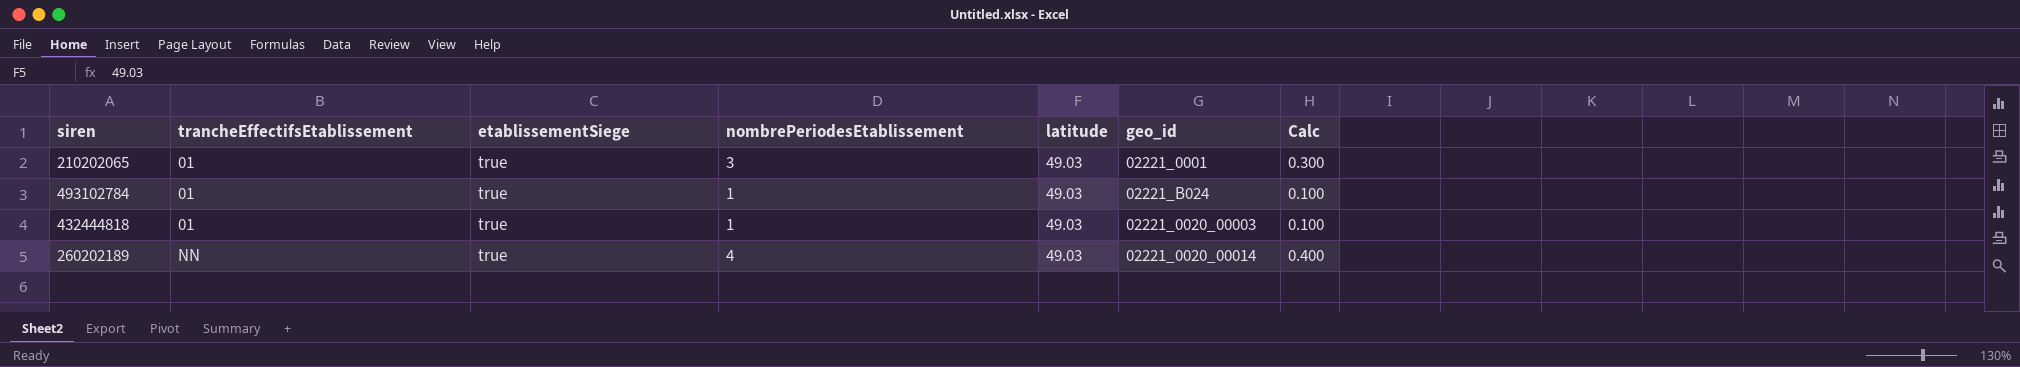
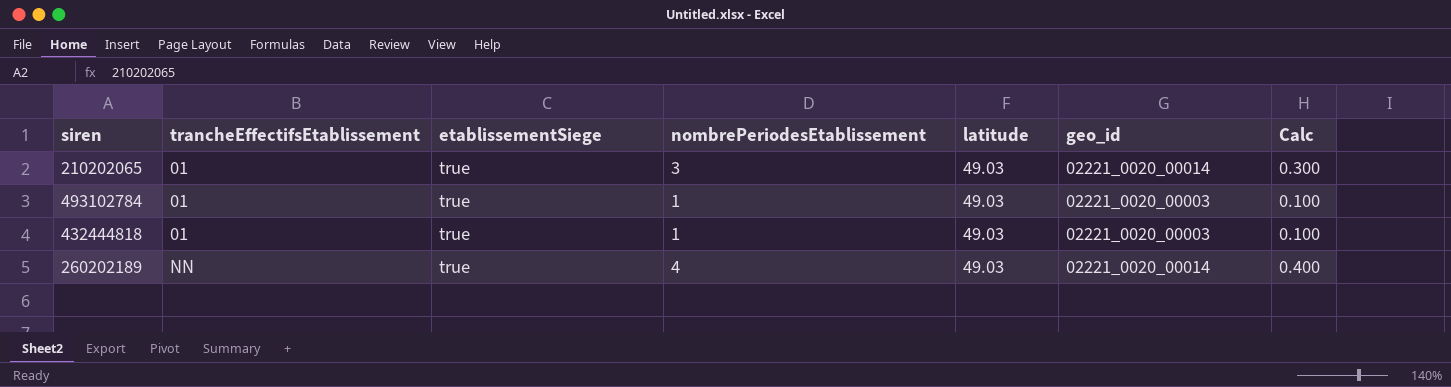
210202065 | geo_id: 02221_0001 -> 02221_0020_00014
493102784 | geo_id: 02221_B024 -> 02221_0020_00003

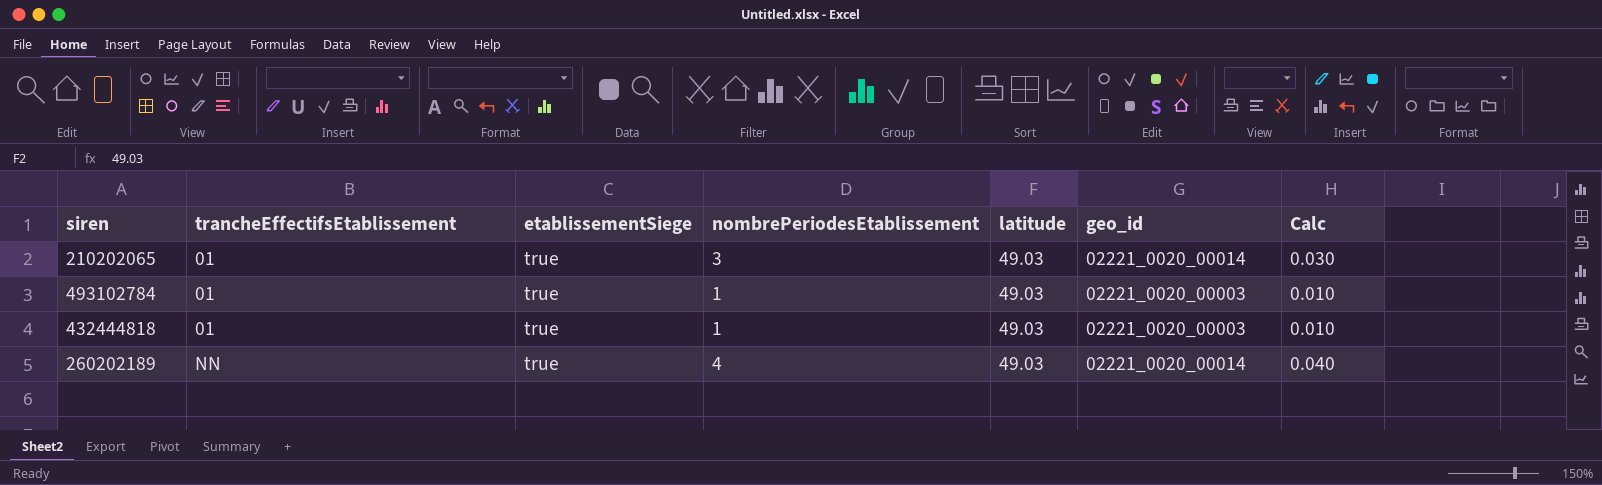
column Calc | formula: [nombrePeriodesEtablissement] * 0.1 -> [nombrePeriodesEtablissement] * 0.01

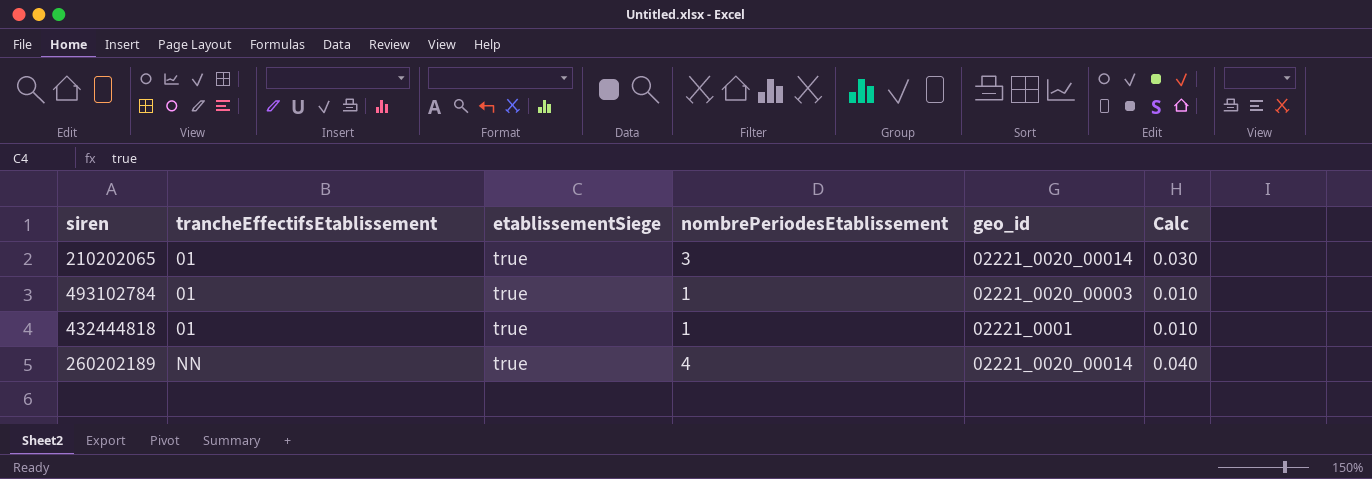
column latitude | position: 5 -> none
432444818 | geo_id: 02221_0020_00003 -> 02221_0001

